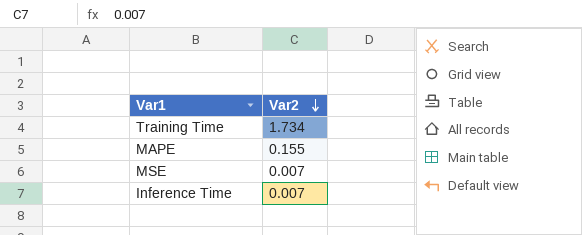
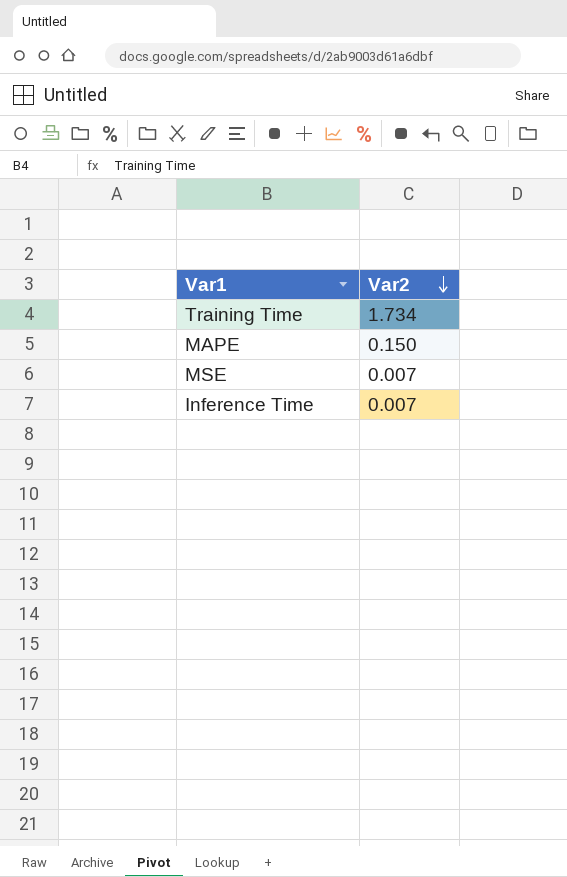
MAPE | Var2: 0.155 -> 0.150

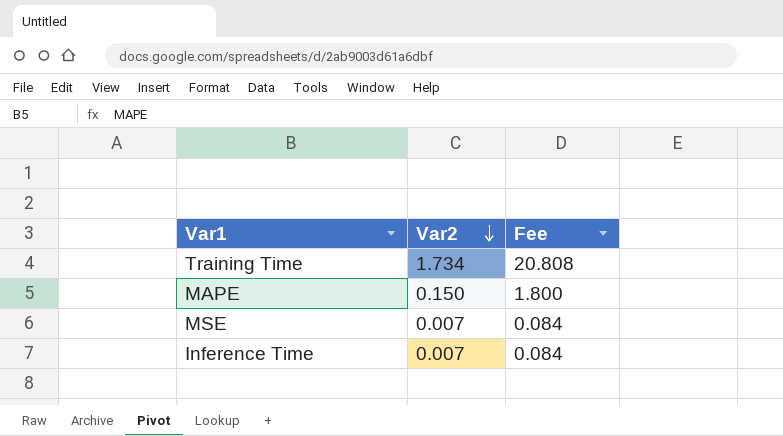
column Fee | formula: none -> [Var2] * 12

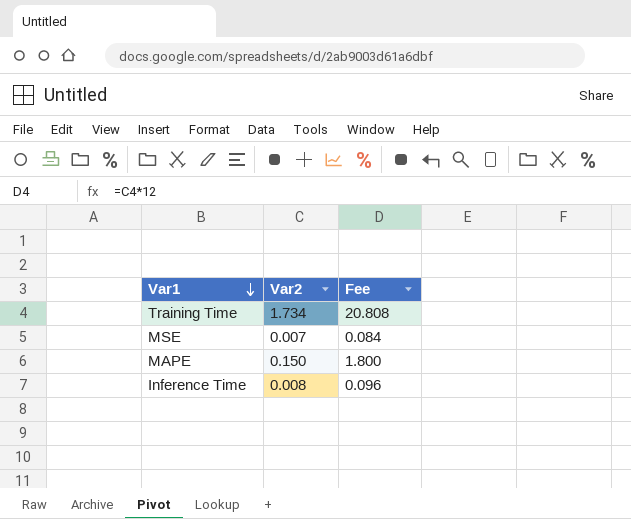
row order: Var2 descending -> Var1 descending
Inference Time | Var2: 0.007 -> 0.008
Inference Time | Fee: 0.084 -> 0.096

